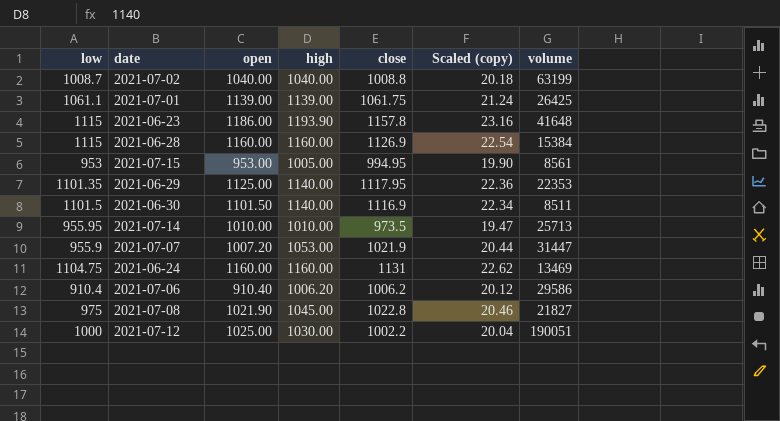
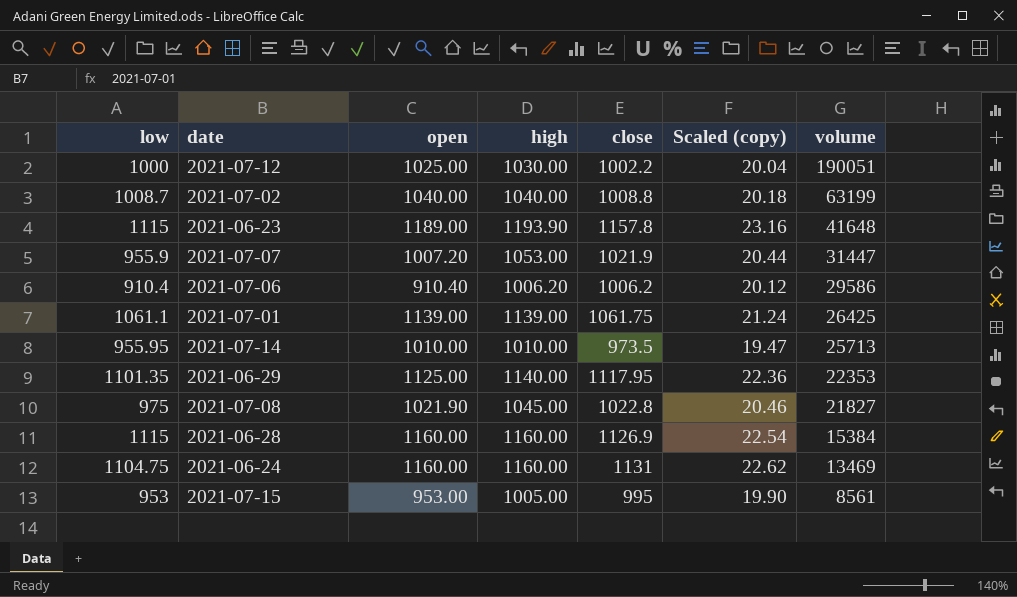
row order: none -> volume descending
row 2021-06-30: 1101.5 | 1101.50 | 1140.00 | 1116.9 | 22.34 | 8511 -> none
2021-06-23 | open: 1186.00 -> 1189.00
2021-07-15 | close: 994.95 -> 995

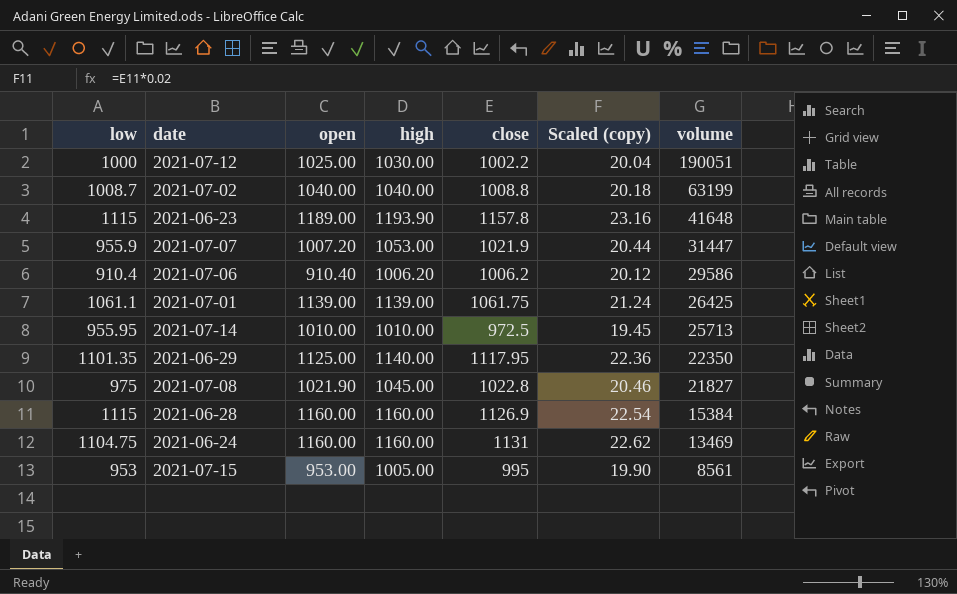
2021-07-14 | close: 973.5 -> 972.5
2021-07-14 | Scaled (copy): 19.47 -> 19.45
2021-06-29 | volume: 22353 -> 22350

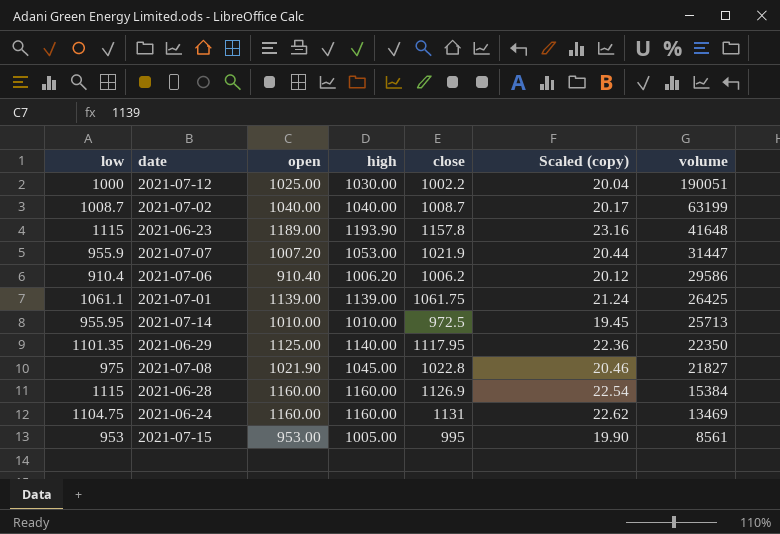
2021-07-02 | close: 1008.8 -> 1008.7
2021-07-02 | Scaled (copy): 20.18 -> 20.17

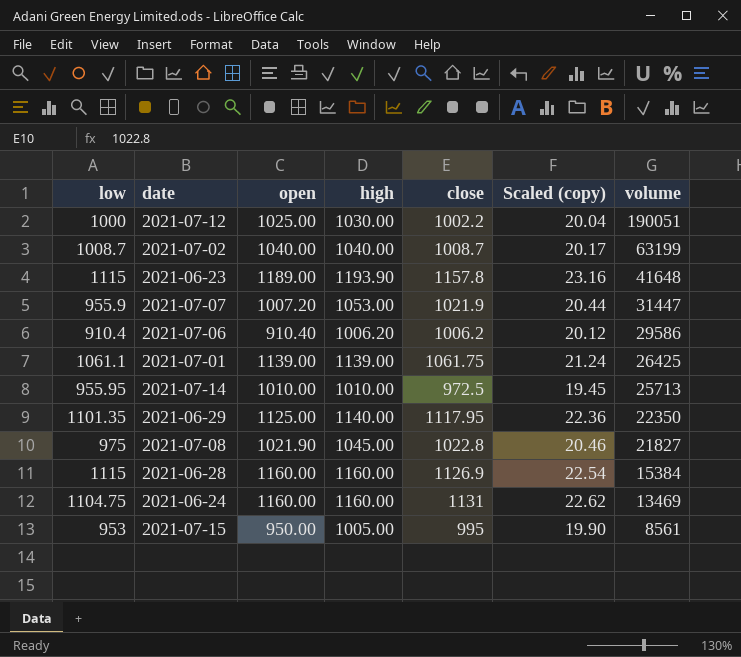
2021-07-15 | open: 953.00 -> 950.00

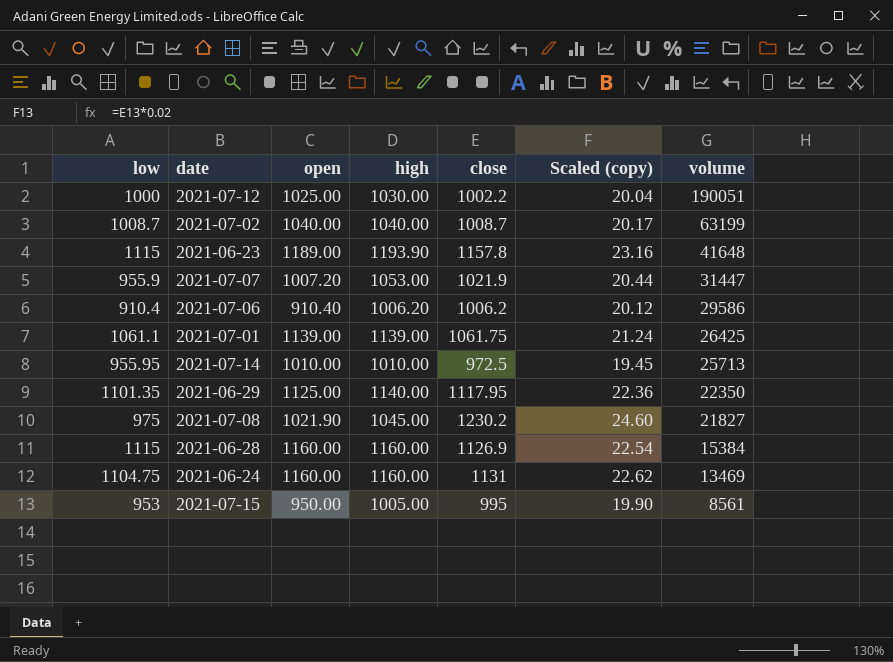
2021-07-08 | close: 1022.8 -> 1230.2
2021-07-08 | Scaled (copy): 20.46 -> 24.60

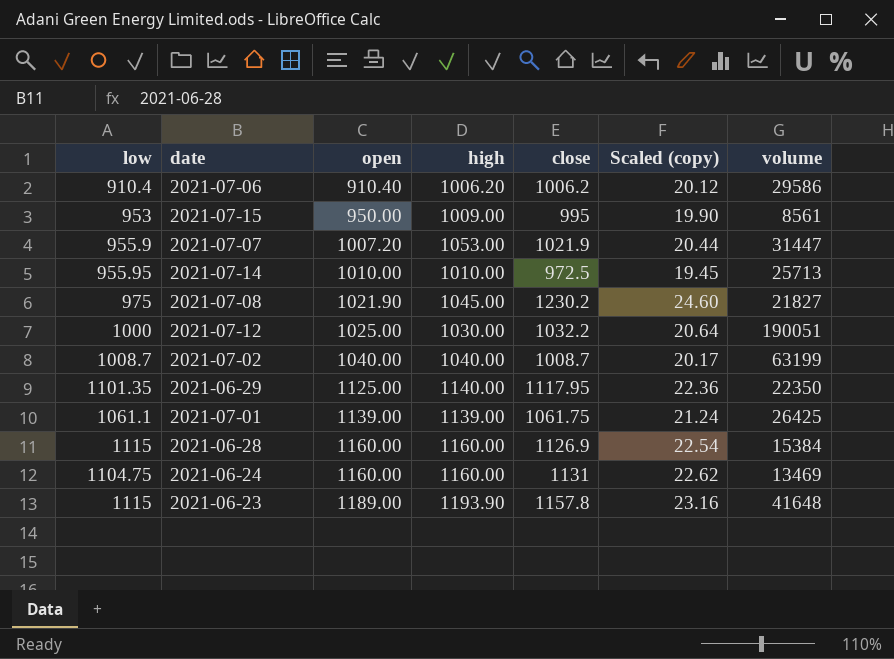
row order: volume descending -> open ascending
2021-07-15 | high: 1005.00 -> 1009.00
2021-07-12 | close: 1002.2 -> 1032.2
2021-07-12 | Scaled (copy): 20.04 -> 20.64

